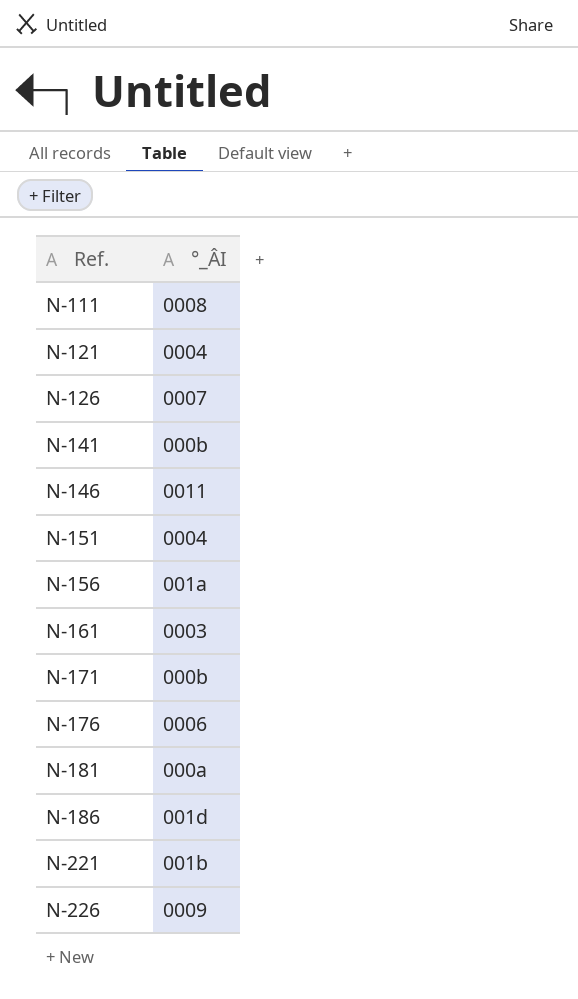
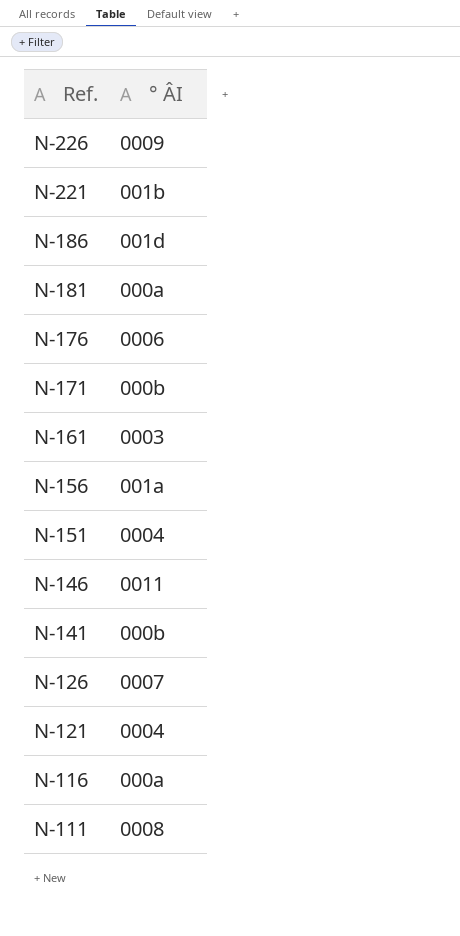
row order: Ref. ascending -> Ref. descending
column name: °_ÂI -> ° ÂI
row N-116: none -> 000a

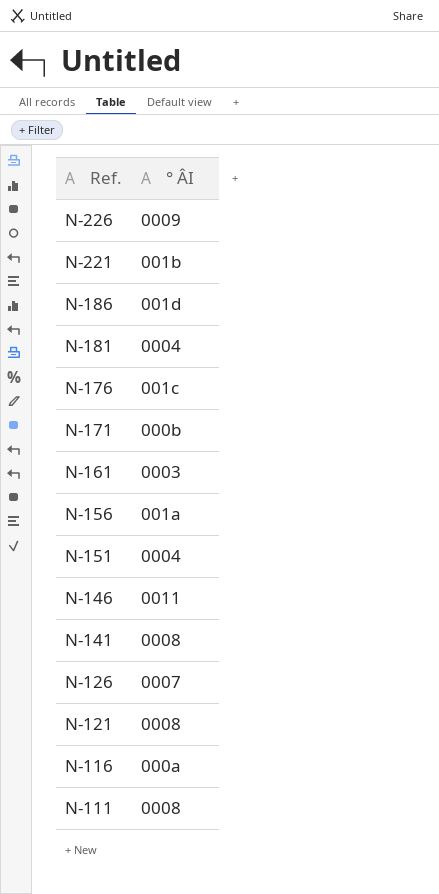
N-181 | ° ÂI: 000a -> 0004
N-176 | ° ÂI: 0006 -> 001c
N-141 | ° ÂI: 000b -> 0008
N-121 | ° ÂI: 0004 -> 0008

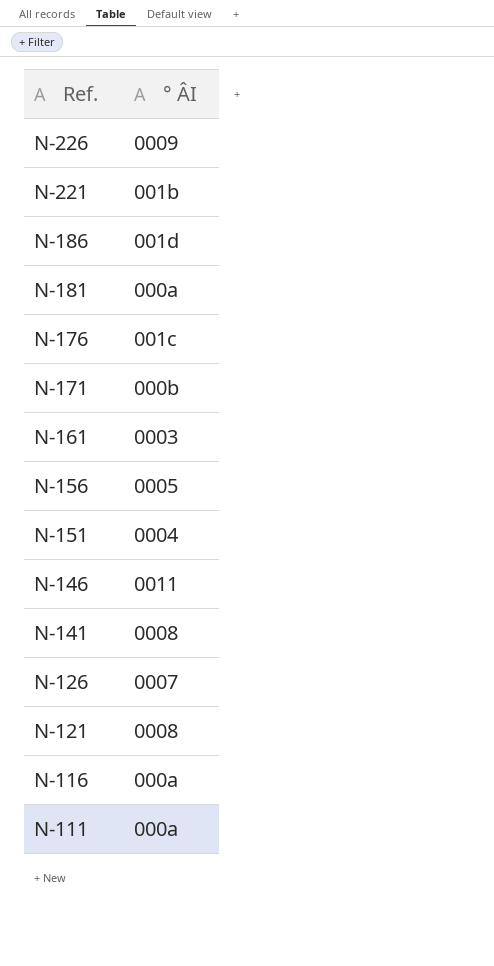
N-181 | ° ÂI: 0004 -> 000a
N-156 | ° ÂI: 001a -> 0005
N-111 | ° ÂI: 0008 -> 000a

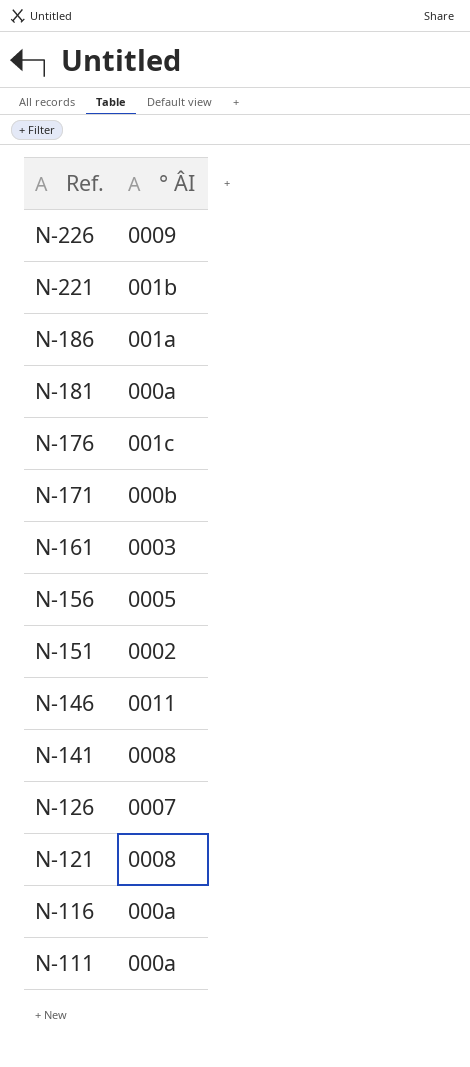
N-186 | ° ÂI: 001d -> 001a
N-151 | ° ÂI: 0004 -> 0002

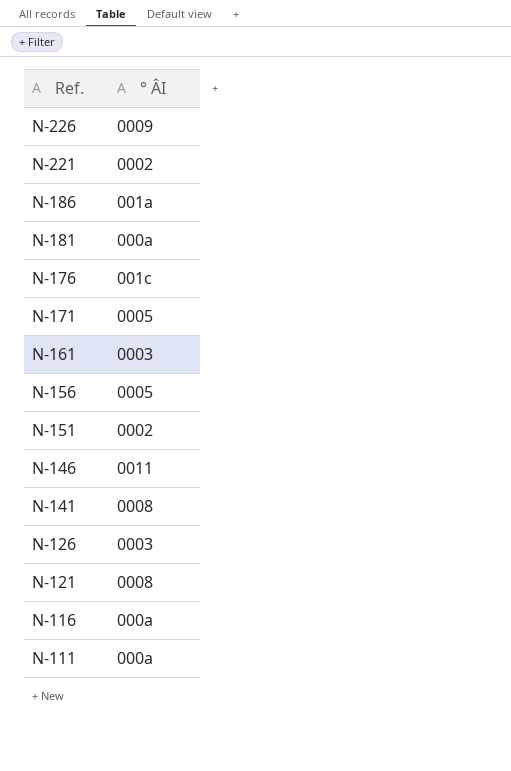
N-221 | ° ÂI: 001b -> 0002
N-171 | ° ÂI: 000b -> 0005
N-126 | ° ÂI: 0007 -> 0003

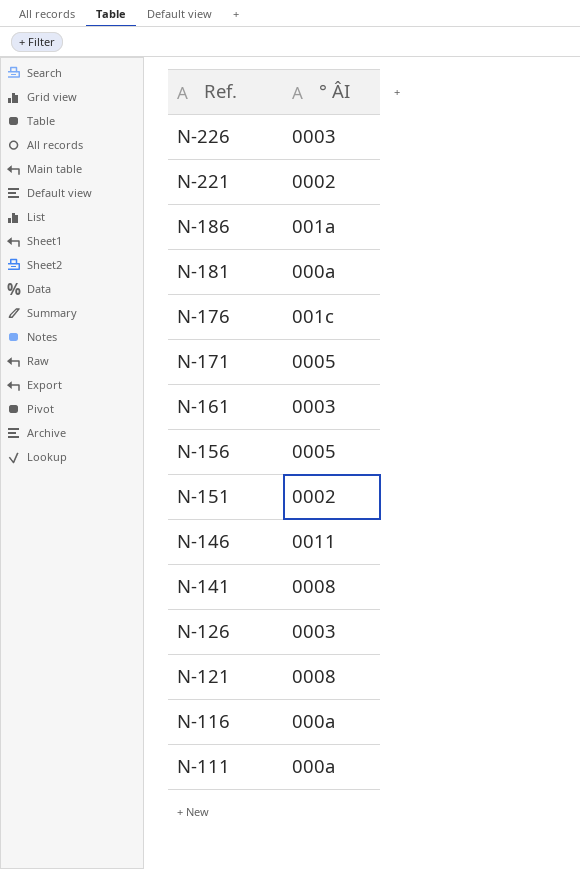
N-226 | ° ÂI: 0009 -> 0003

